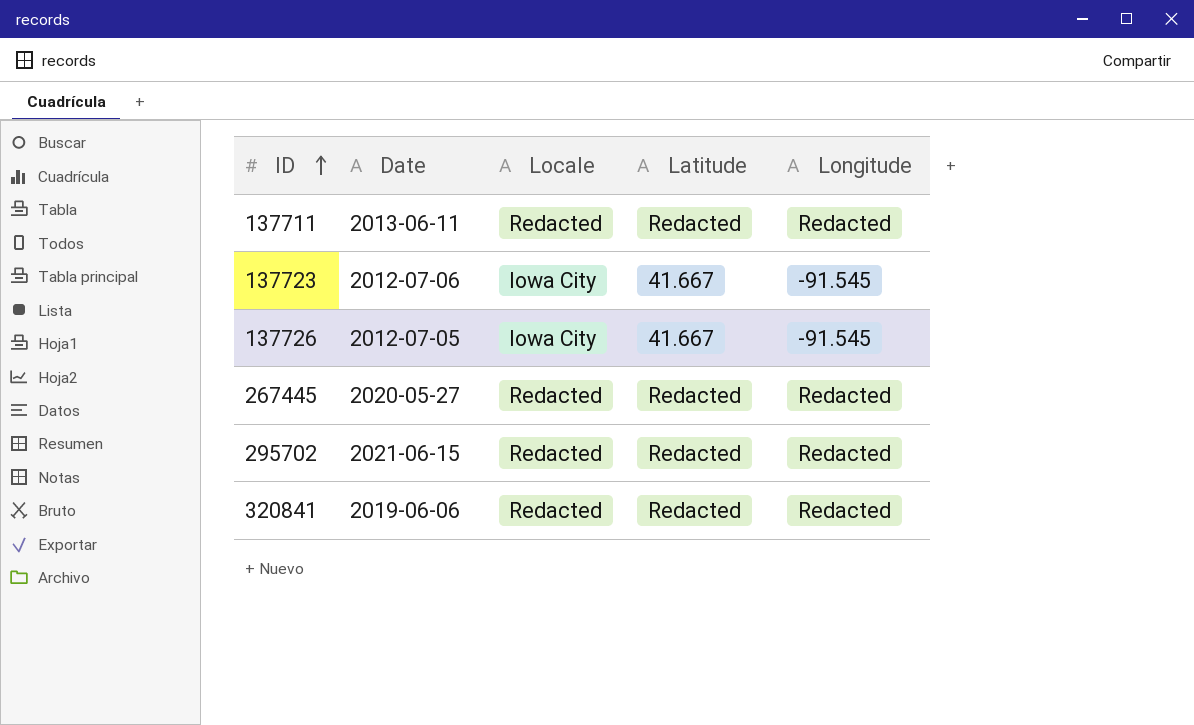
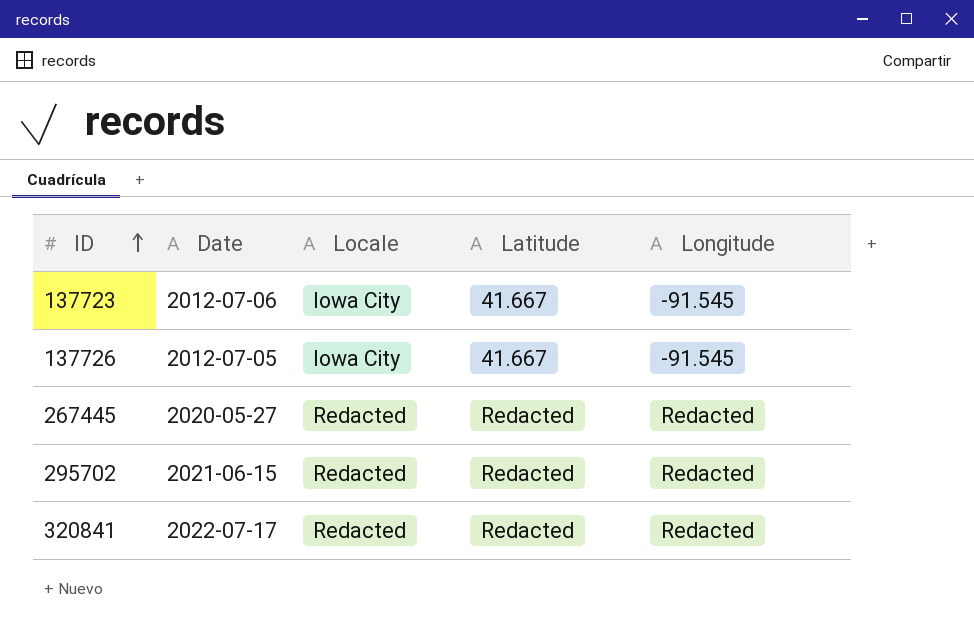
row 137711: 2013-06-11 | Redacted | Redacted | Redacted -> none
320841 | Date: 2019-06-06 -> 2022-07-17

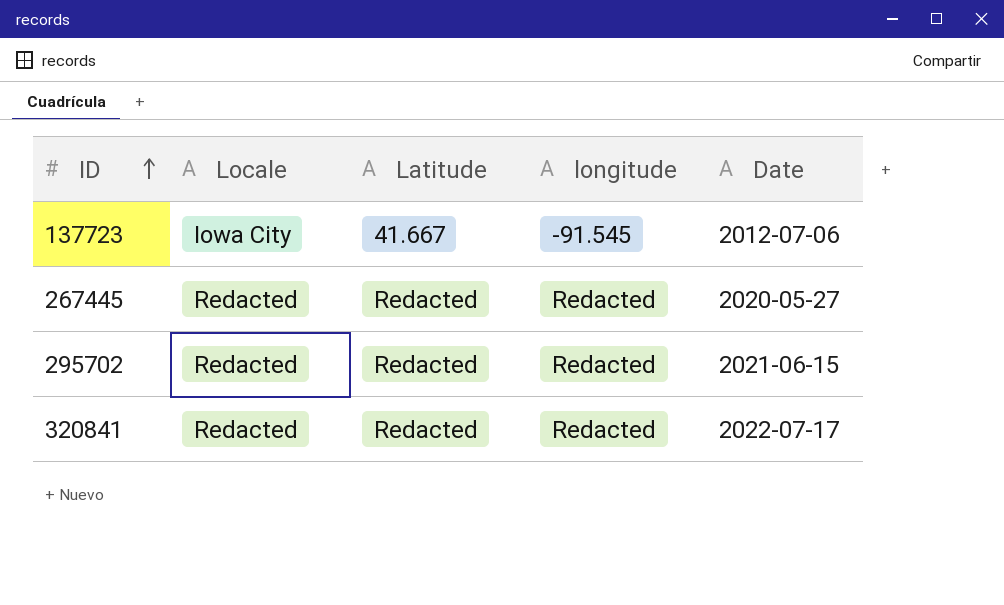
column name: Longitude -> longitude
column Date | position: 2 -> 5
row 137726: 2012-07-05 | Iowa City | 41.667 | -91.545 -> none

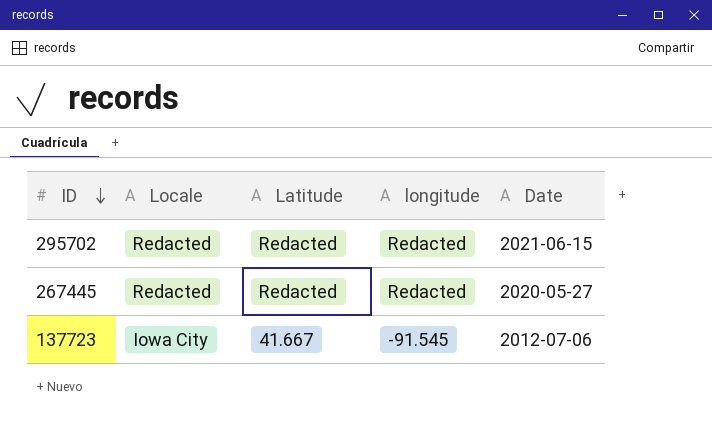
row order: ID ascending -> ID descending
row 320841: Redacted | Redacted | Redacted | 2022-07-17 -> none

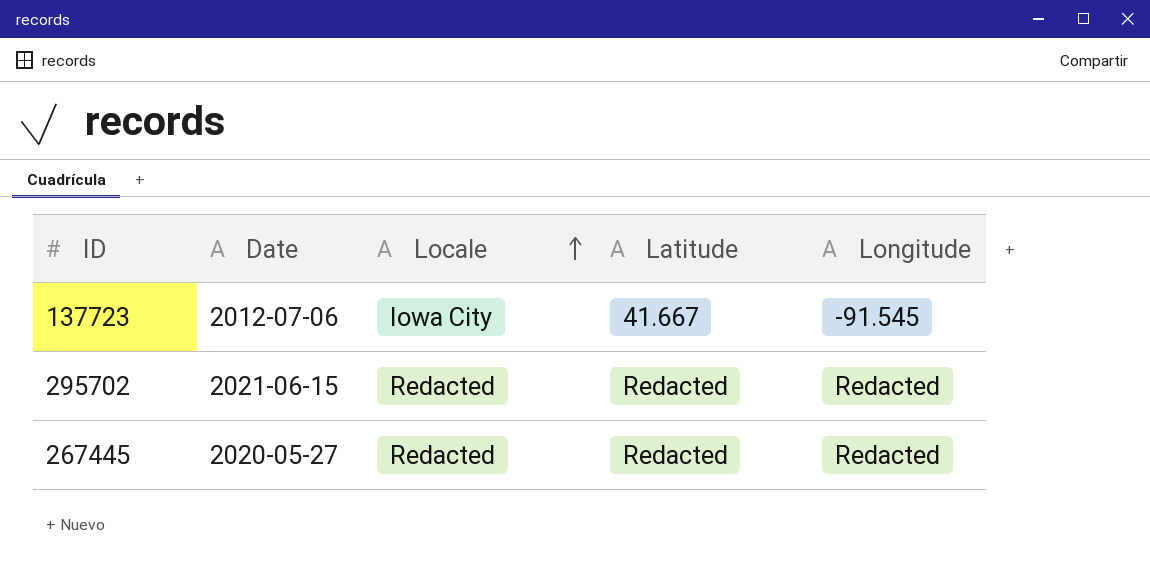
row order: ID descending -> Locale ascending
column Date | position: 5 -> 2
column name: longitude -> Longitude

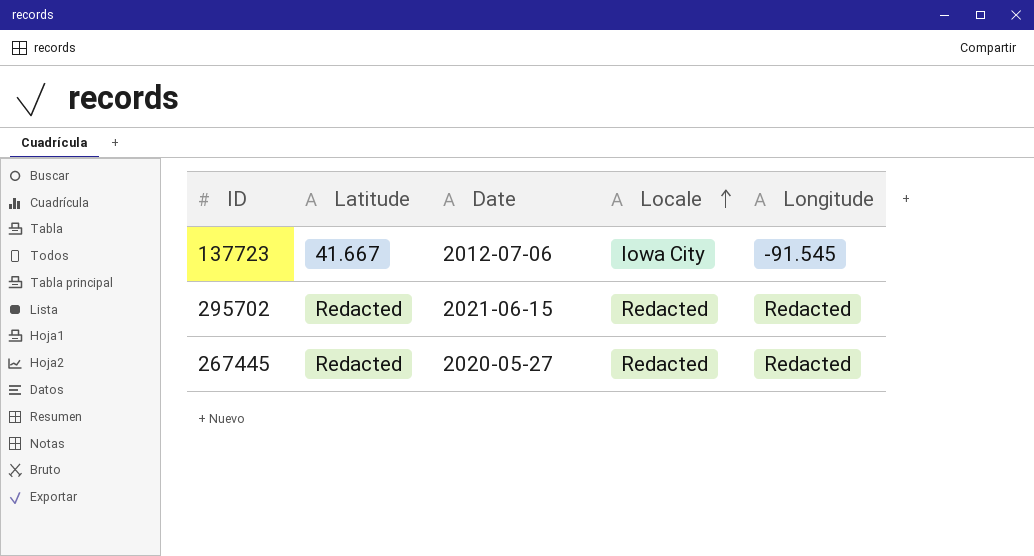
column Latitude | position: 4 -> 2

